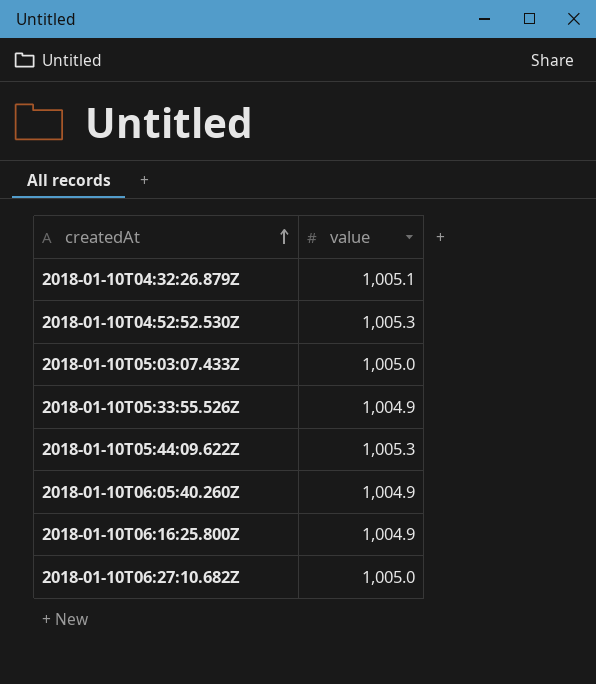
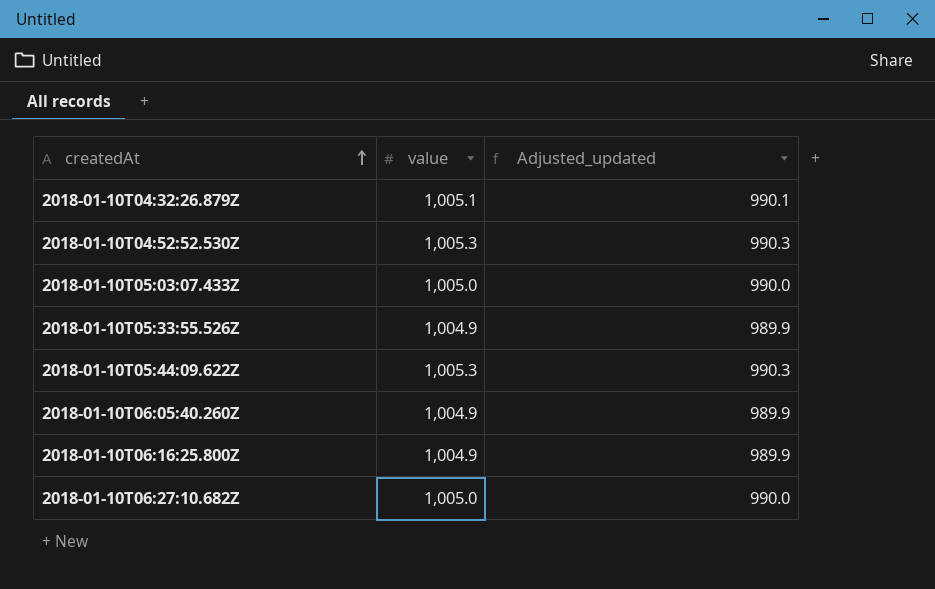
column Adjusted_updated | formula: none -> [value] - 15

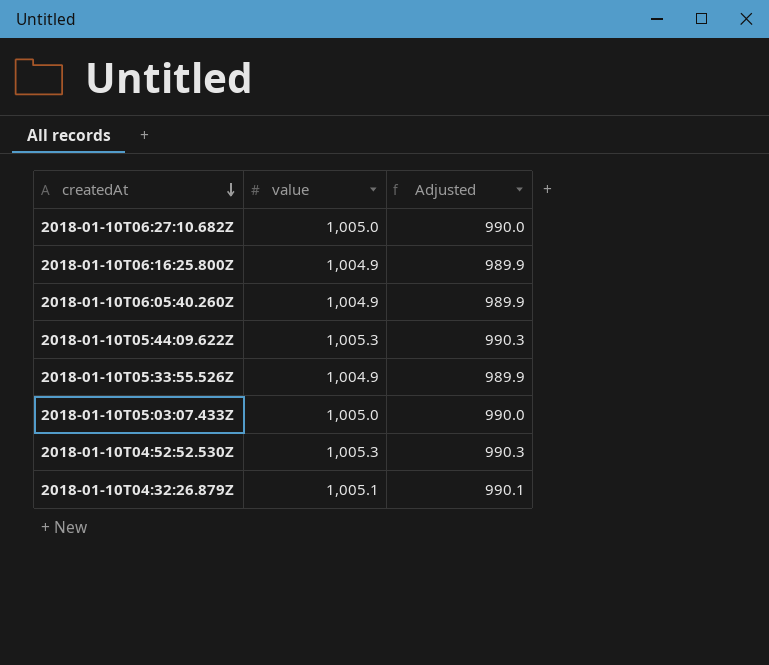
row order: createdAt ascending -> createdAt descending
column name: Adjusted_updated -> Adjusted

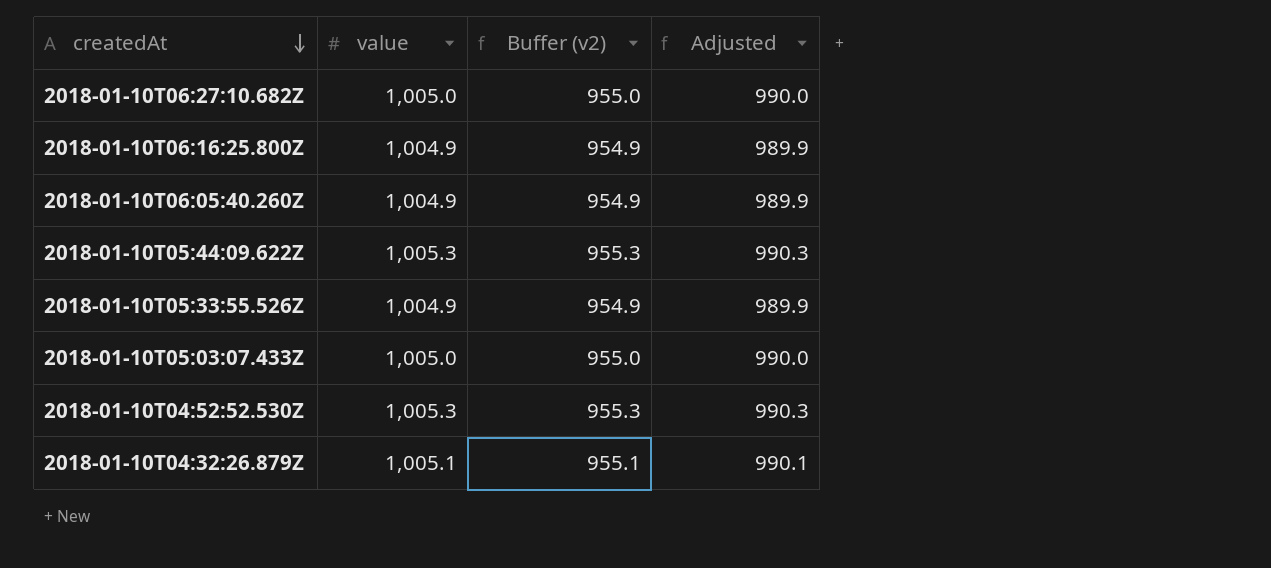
column Buffer (v2) | formula: none -> [value] - 50

